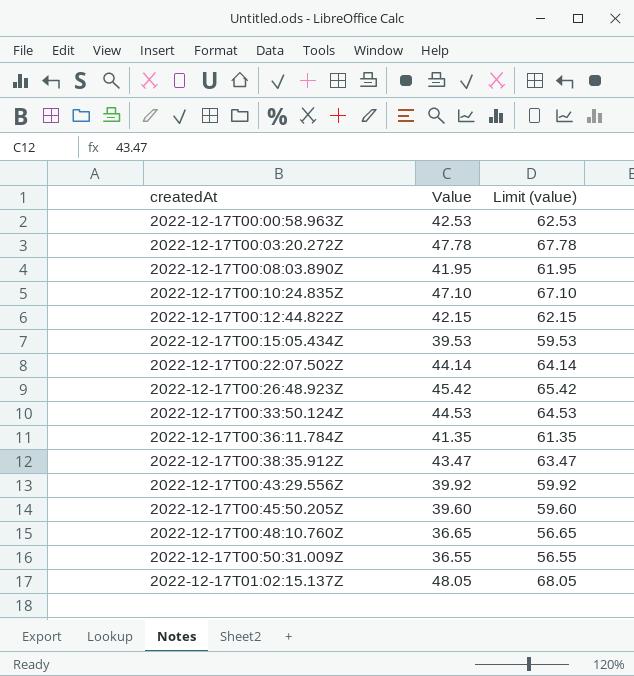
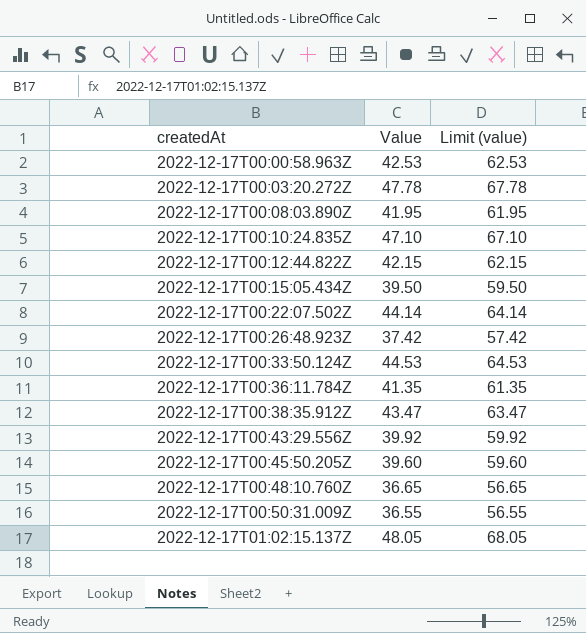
2022-12-17T00:15:05.434Z | Value: 39.53 -> 39.50
2022-12-17T00:15:05.434Z | Limit (value): 59.53 -> 59.50
2022-12-17T00:26:48.923Z | Value: 45.42 -> 37.42
2022-12-17T00:26:48.923Z | Limit (value): 65.42 -> 57.42

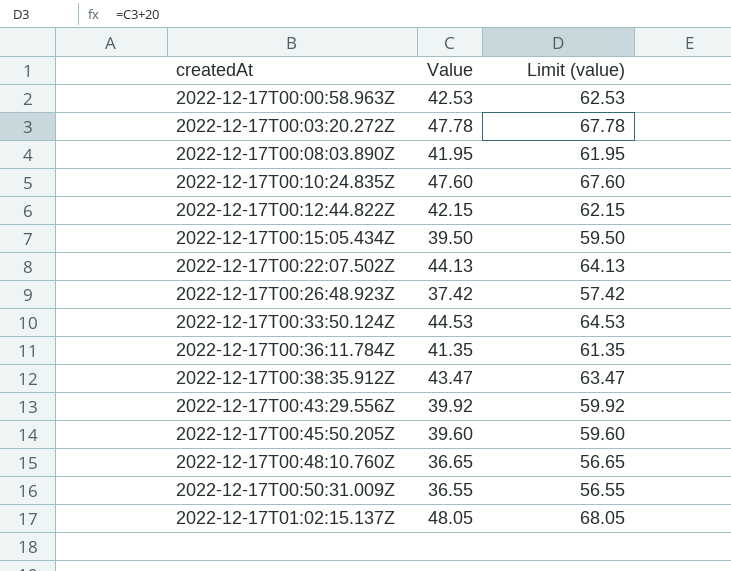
2022-12-17T00:10:24.835Z | Value: 47.10 -> 47.60
2022-12-17T00:10:24.835Z | Limit (value): 67.10 -> 67.60
2022-12-17T00:22:07.502Z | Value: 44.14 -> 44.13
2022-12-17T00:22:07.502Z | Limit (value): 64.14 -> 64.13

